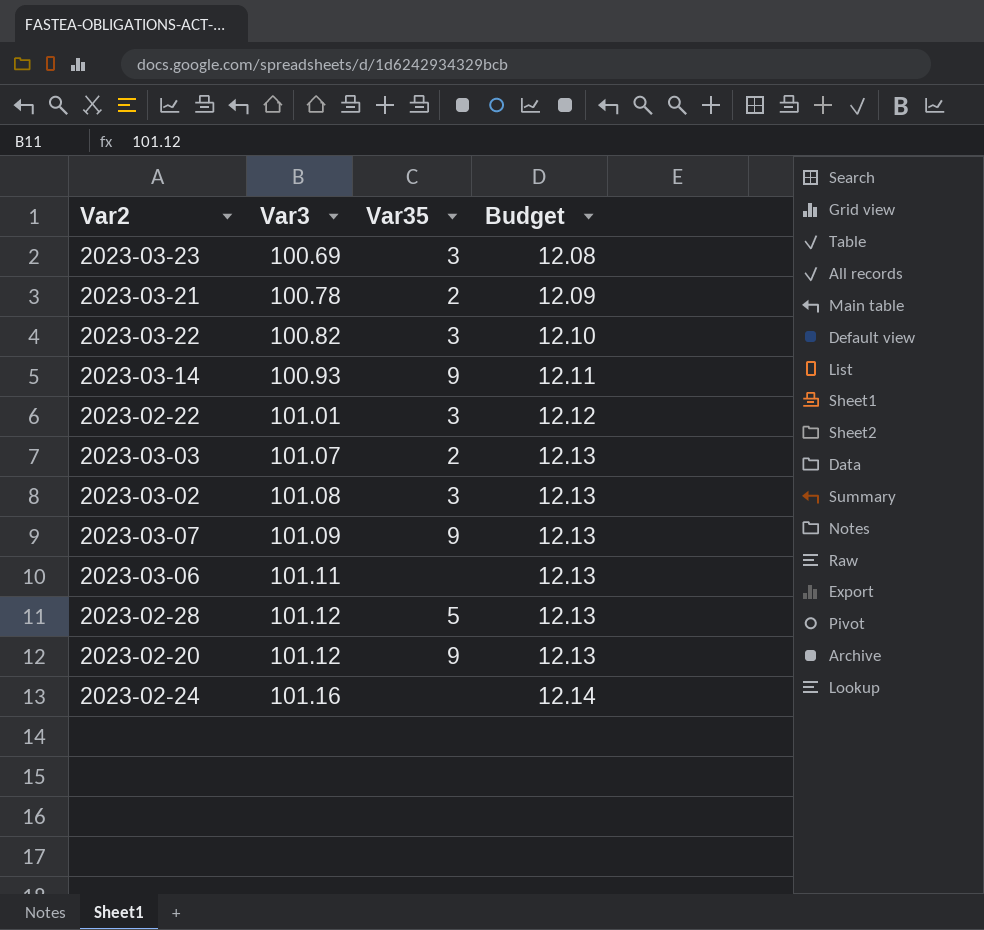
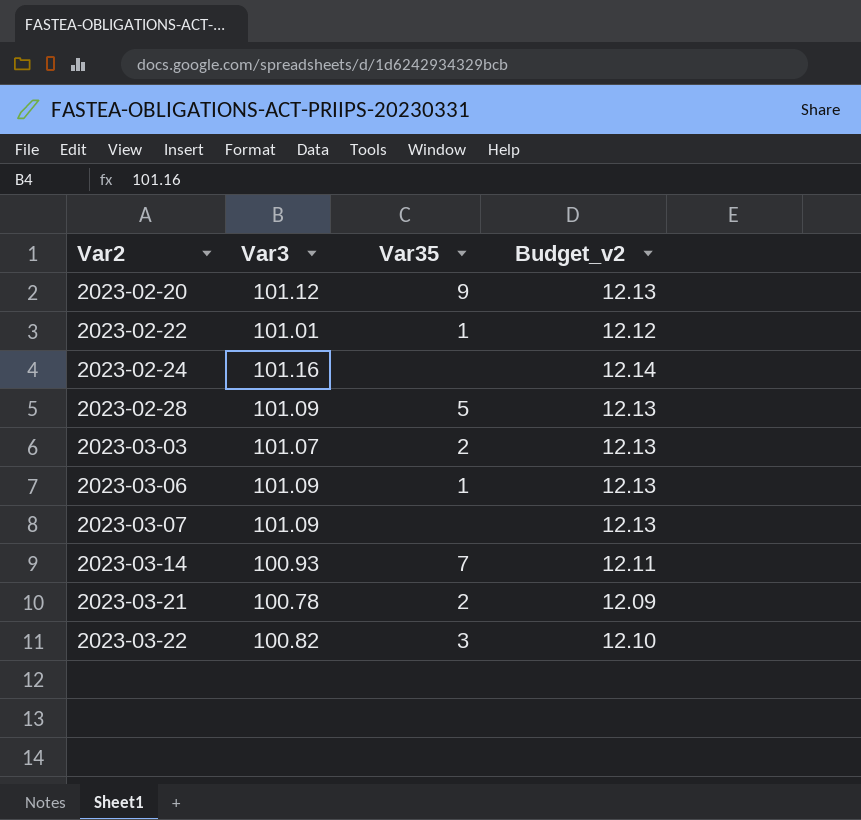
row order: Var3 ascending -> Var2 ascending
column name: Budget -> Budget_v2
row 2023-03-23: 100.69 | 3 | 12.08 -> none
row 2023-03-02: 101.08 | 3 | 12.13 -> none
2023-02-22 | Var35: 3 -> 1
2023-02-28 | Var3: 101.12 -> 101.09
2023-03-06 | Var3: 101.11 -> 101.09
2023-03-06 | Var35: none -> 1
2023-03-07 | Var35: 9 -> none
2023-03-14 | Var35: 9 -> 7

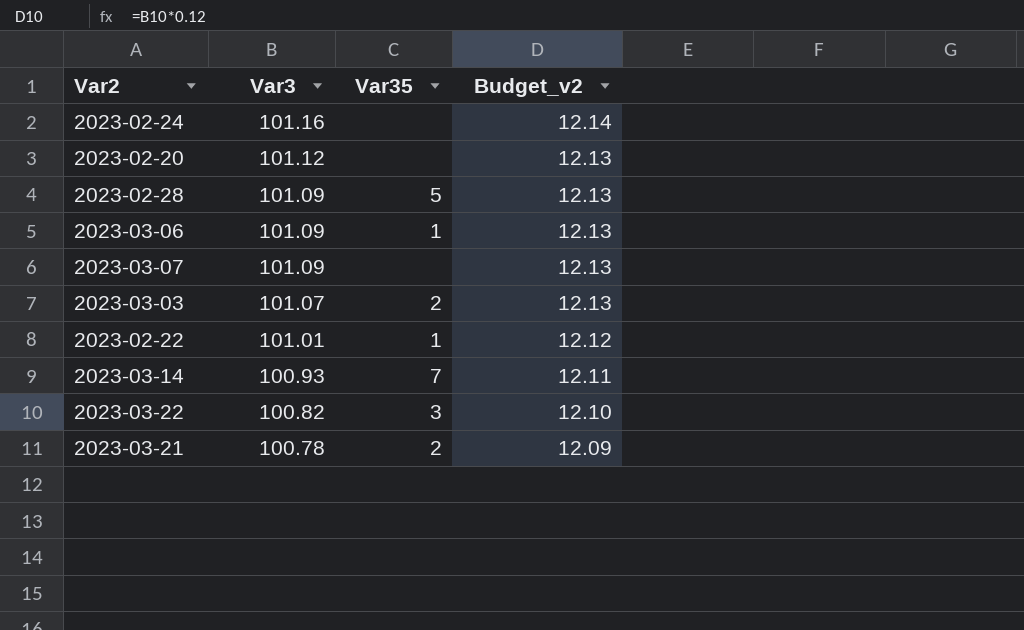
row order: Var2 ascending -> Var3 descending
2023-02-20 | Var35: 9 -> none

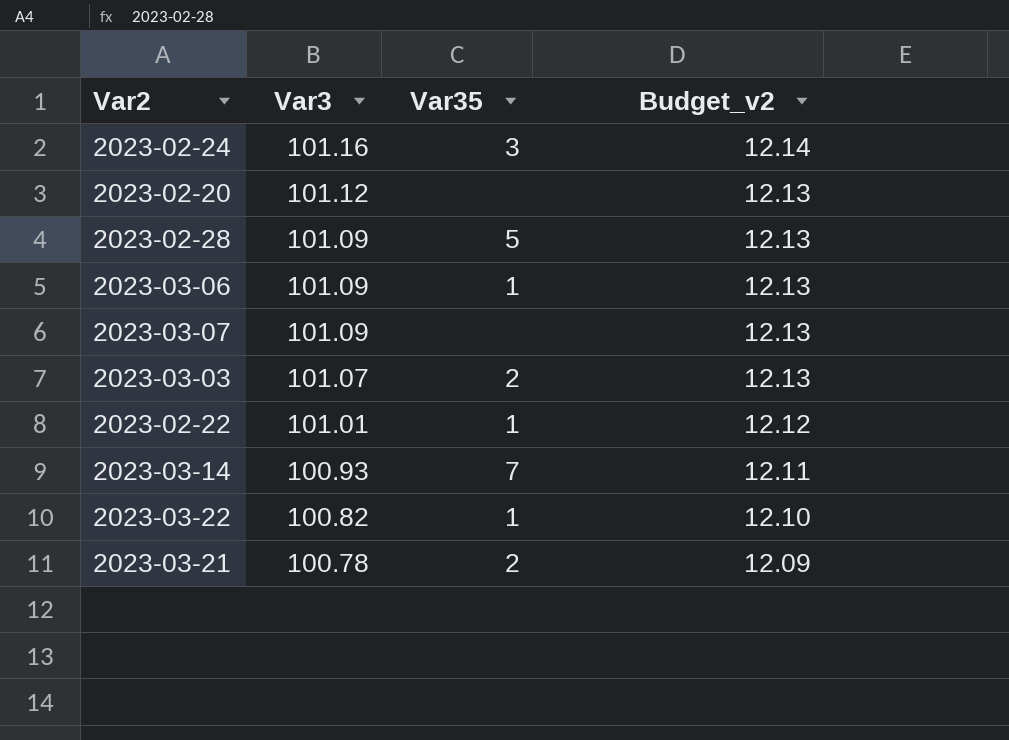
2023-02-24 | Var35: none -> 3
2023-03-22 | Var35: 3 -> 1

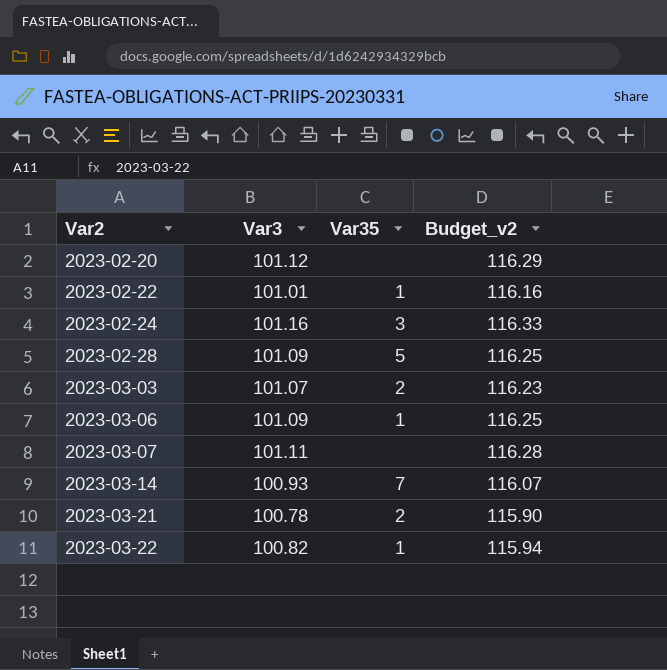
row order: Var3 descending -> Var2 ascending
column Budget_v2 | formula: [Var3] * 0.12 -> [Var3] * 1.15
2023-03-07 | Var3: 101.09 -> 101.11

